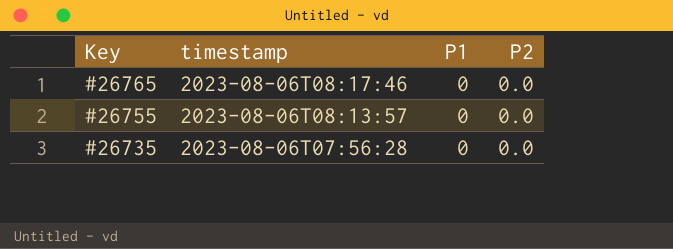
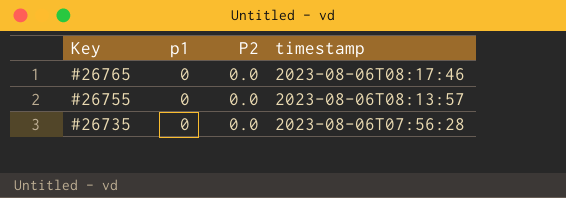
column name: P1 -> p1
column timestamp | position: 2 -> 4

